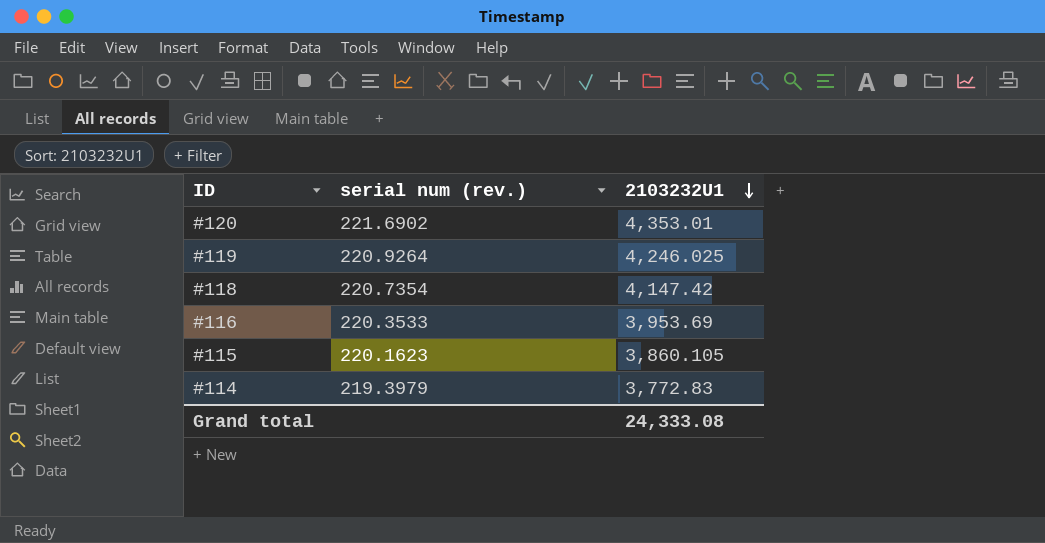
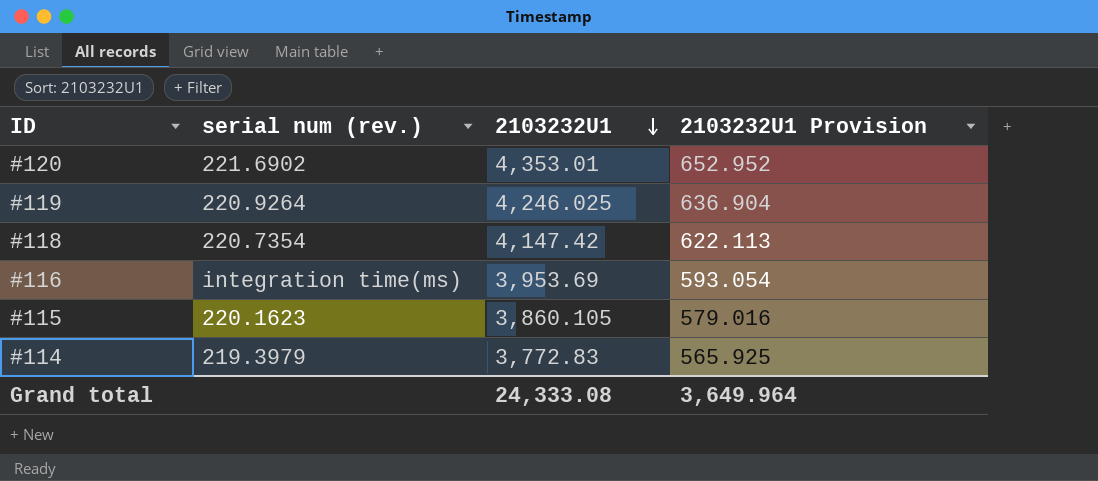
column 2103232U1 Provision | formula: none -> [2103232U1] * 0.15
#116 | serial num (rev.): 220.3533 -> integration time(ms)

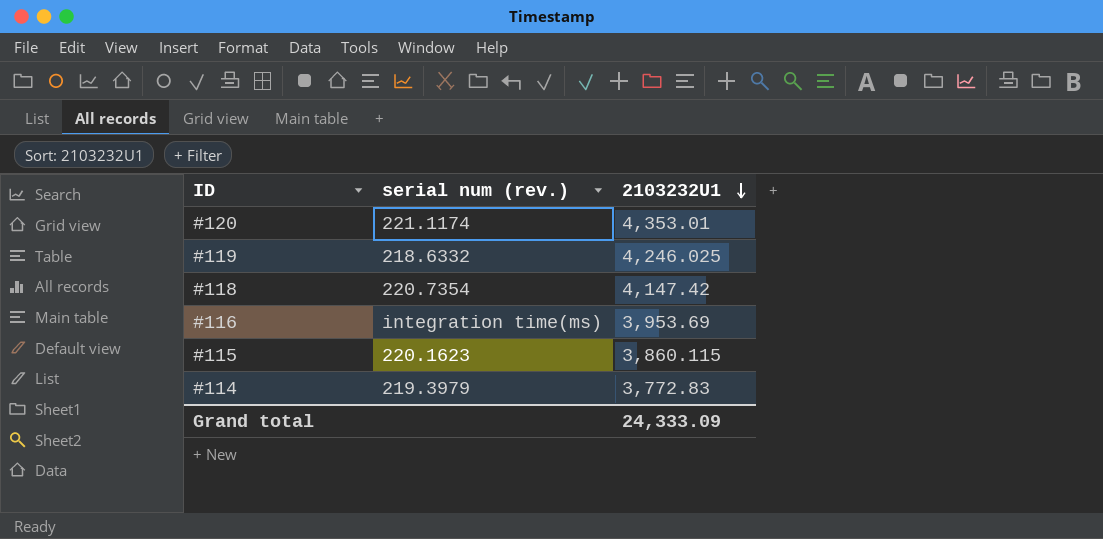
column 2103232U1 Provision | formula: [2103232U1] * 0.15 -> none
#120 | serial num (rev.): 221.6902 -> 221.1174
#119 | serial num (rev.): 220.9264 -> 218.6332
#115 | 2103232U1: 3,860.105 -> 3,860.115
Grand total | 2103232U1: 24,333.08 -> 24,333.09

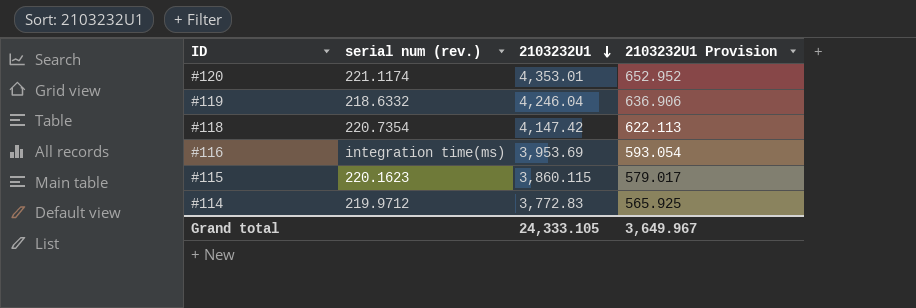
column 2103232U1 Provision | formula: none -> [2103232U1] * 0.15
#119 | 2103232U1: 4,246.025 -> 4,246.04
#114 | serial num (rev.): 219.3979 -> 219.9712
Grand total | 2103232U1: 24,333.09 -> 24,333.105

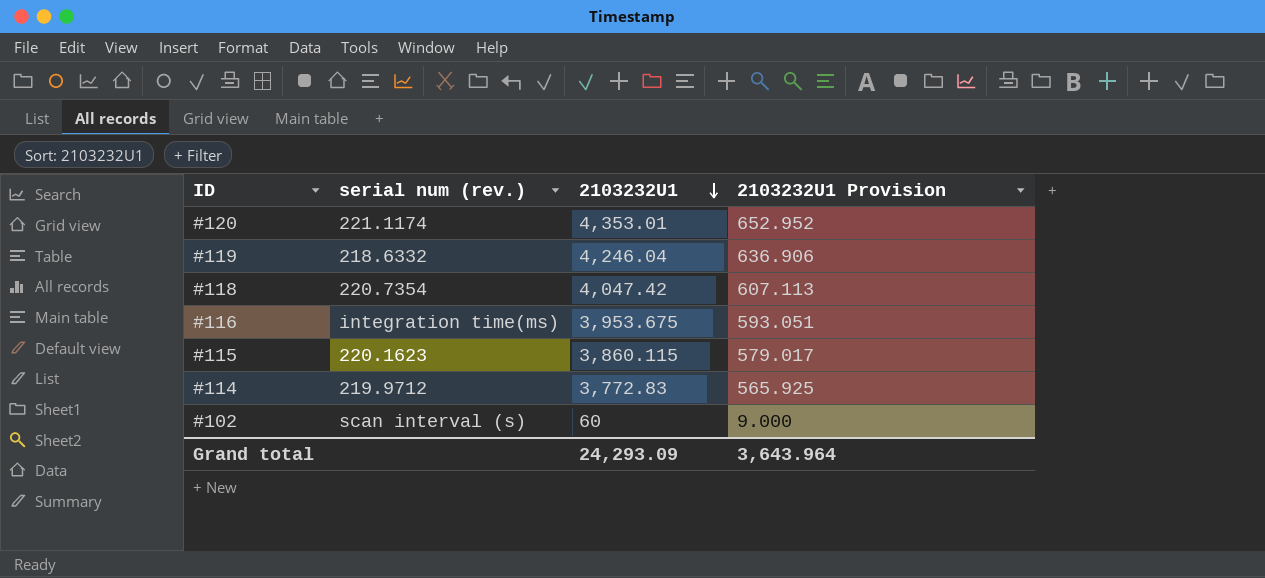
#118 | 2103232U1: 4,147.42 -> 4,047.42
#118 | 2103232U1 Provision: 622.113 -> 607.113
#116 | 2103232U1: 3,953.69 -> 3,953.675
#116 | 2103232U1 Provision: 593.054 -> 593.051
row #102: none -> scan interval (s) | 60 | 9.000
Grand total | 2103232U1: 24,333.105 -> 24,293.09
Grand total | 2103232U1 Provision: 3,649.967 -> 3,643.964

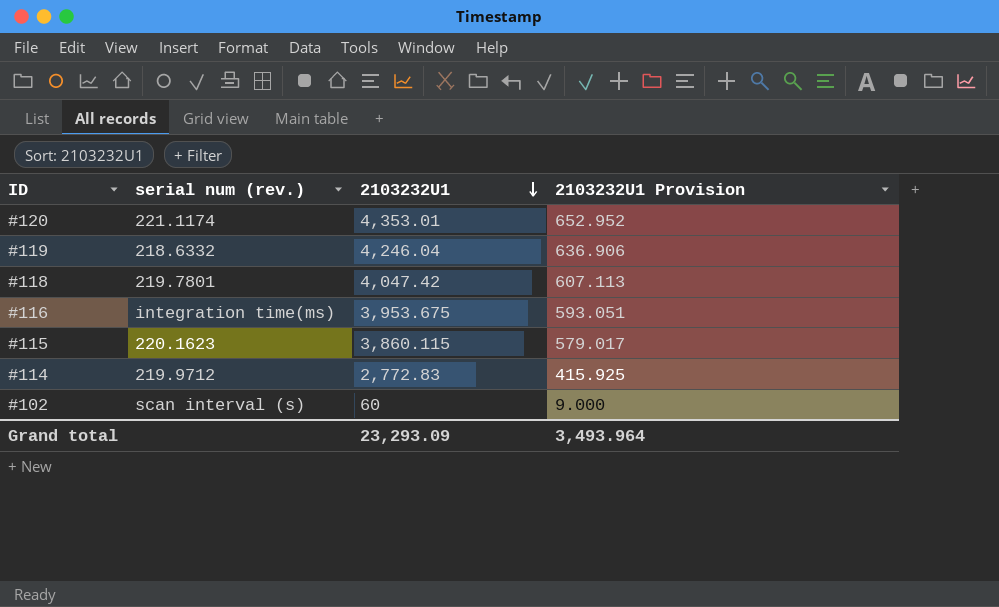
#118 | serial num (rev.): 220.7354 -> 219.7801
#114 | 2103232U1: 3,772.83 -> 2,772.83
#114 | 2103232U1 Provision: 565.925 -> 415.925
Grand total | 2103232U1: 24,293.09 -> 23,293.09
Grand total | 2103232U1 Provision: 3,643.964 -> 3,493.964

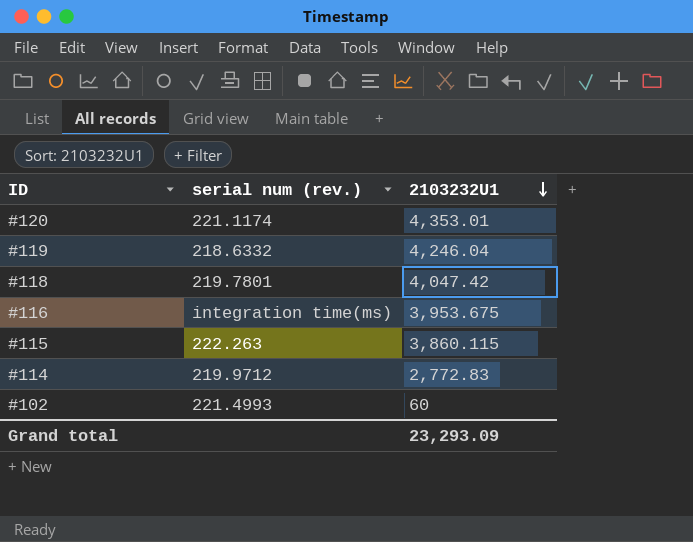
column 2103232U1 Provision | formula: [2103232U1] * 0.15 -> none
#115 | serial num (rev.): 220.1623 -> 222.263
#102 | serial num (rev.): scan interval (s) -> 221.4993

